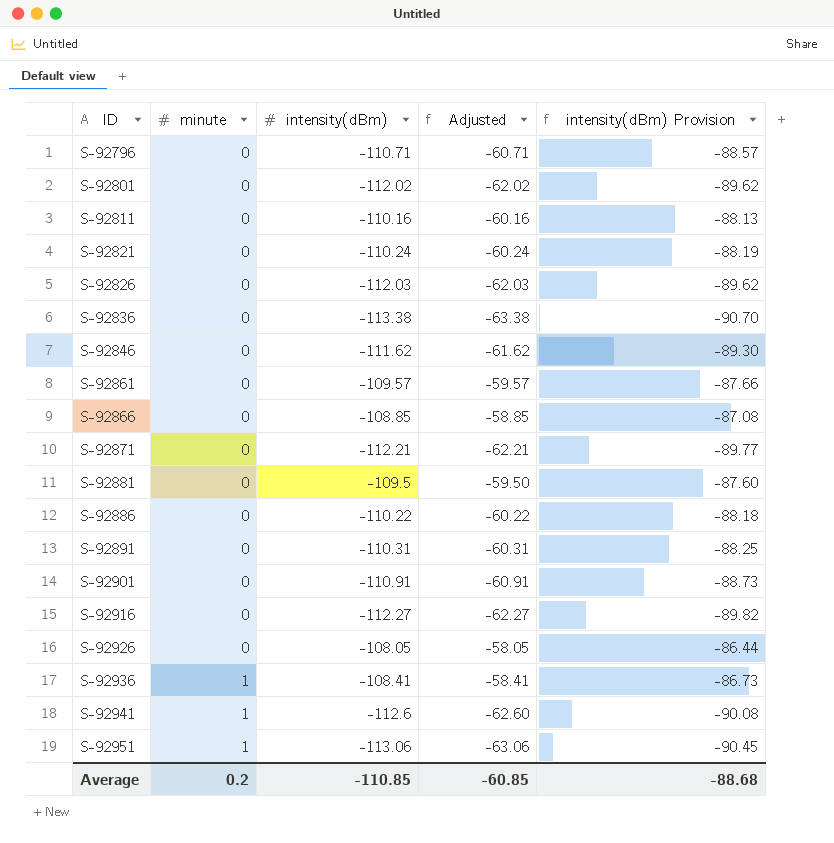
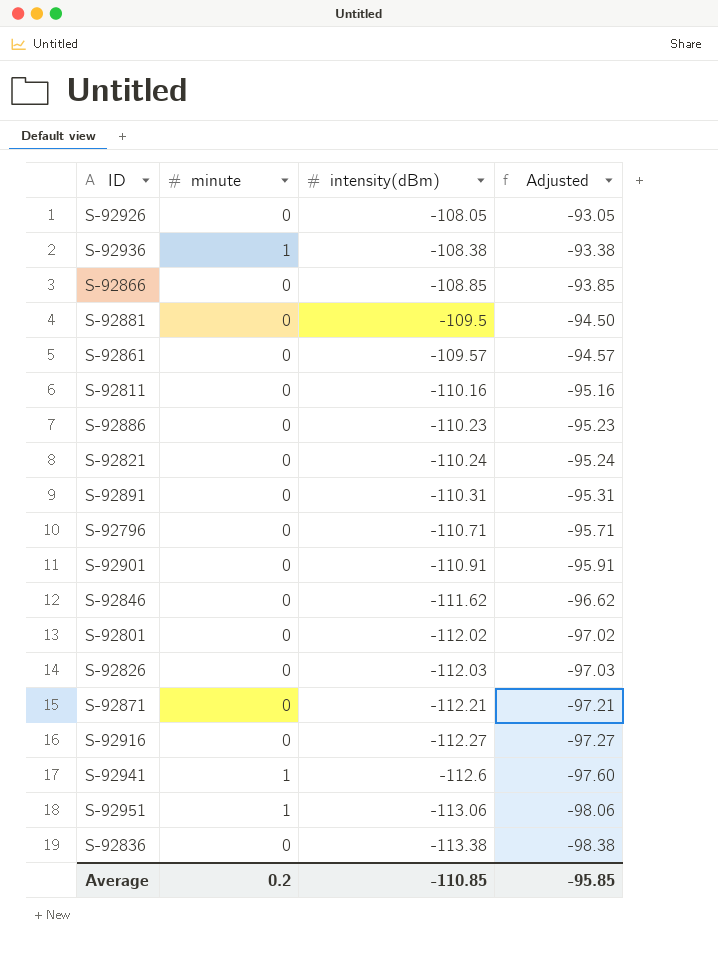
row order: ID ascending -> intensity(dBm) descending
column intensity(dBm) Provision | formula: [intensity(dBm)] * 0.8 -> none
column Adjusted | formula: [intensity(dBm)] + 50 -> [intensity(dBm)] + 15
S-92936 | intensity(dBm): -108.41 -> -108.38
S-92886 | intensity(dBm): -110.22 -> -110.23
Average | Adjusted: -60.85 -> -95.85

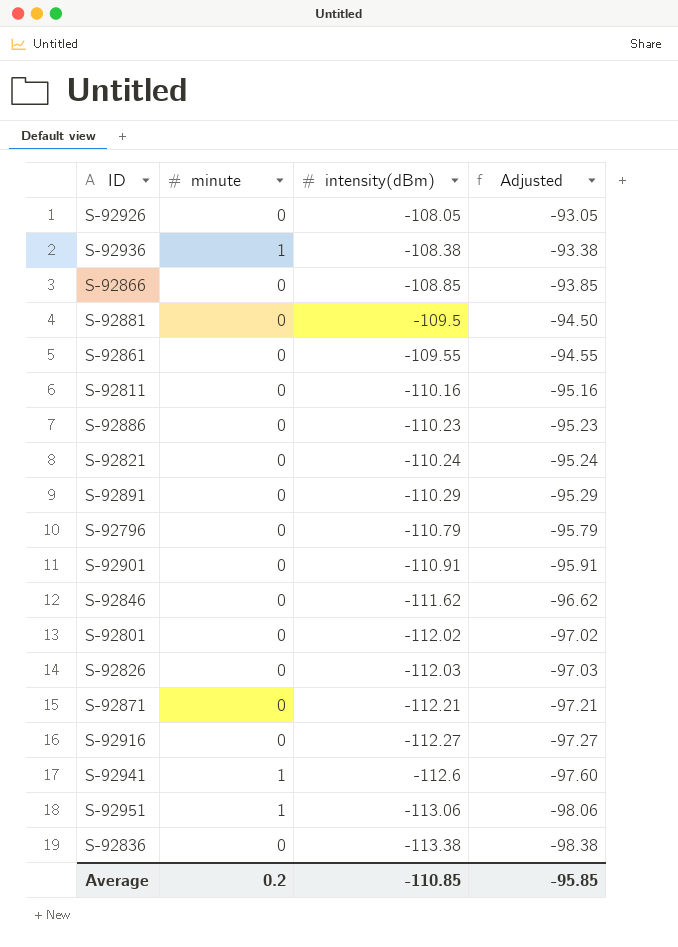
S-92861 | intensity(dBm): -109.57 -> -109.55
S-92861 | Adjusted: -94.57 -> -94.55
S-92891 | intensity(dBm): -110.31 -> -110.29
S-92891 | Adjusted: -95.31 -> -95.29
S-92796 | intensity(dBm): -110.71 -> -110.79
S-92796 | Adjusted: -95.71 -> -95.79

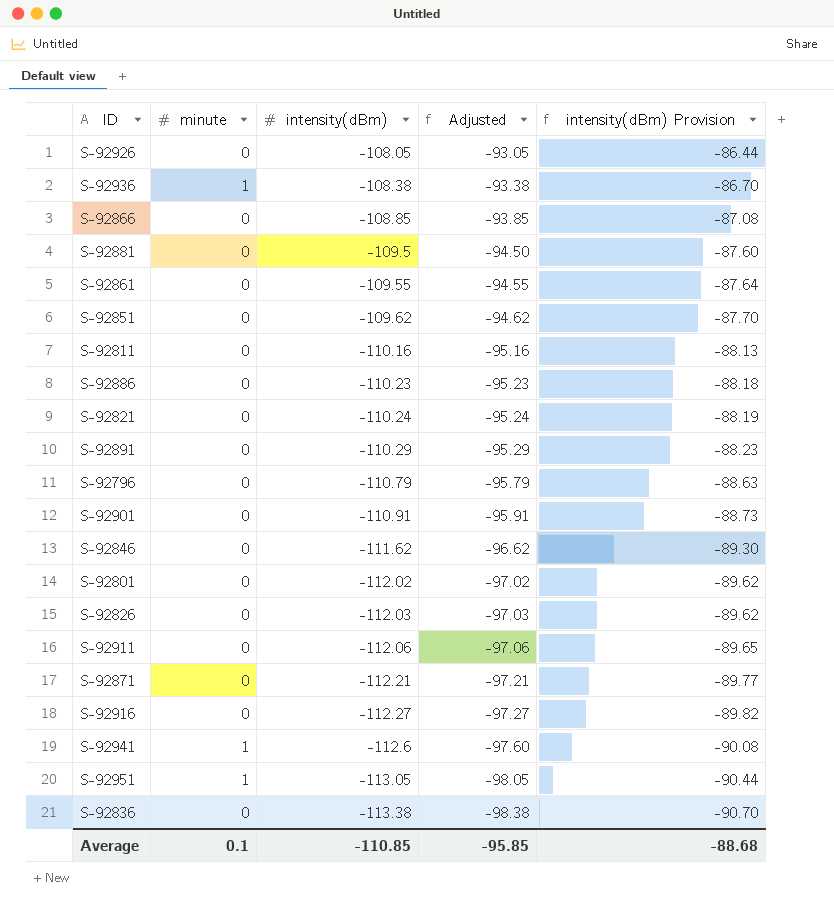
column intensity(dBm) Provision | formula: none -> [intensity(dBm)] * 0.8
row S-92851: none -> 0 | -109.62 | -94.62 | -87.70
row S-92911: none -> 0 | -112.06 | -97.06 | -89.65
S-92951 | intensity(dBm): -113.06 -> -113.05
S-92951 | Adjusted: -98.06 -> -98.05
Average | minute: 0.2 -> 0.1

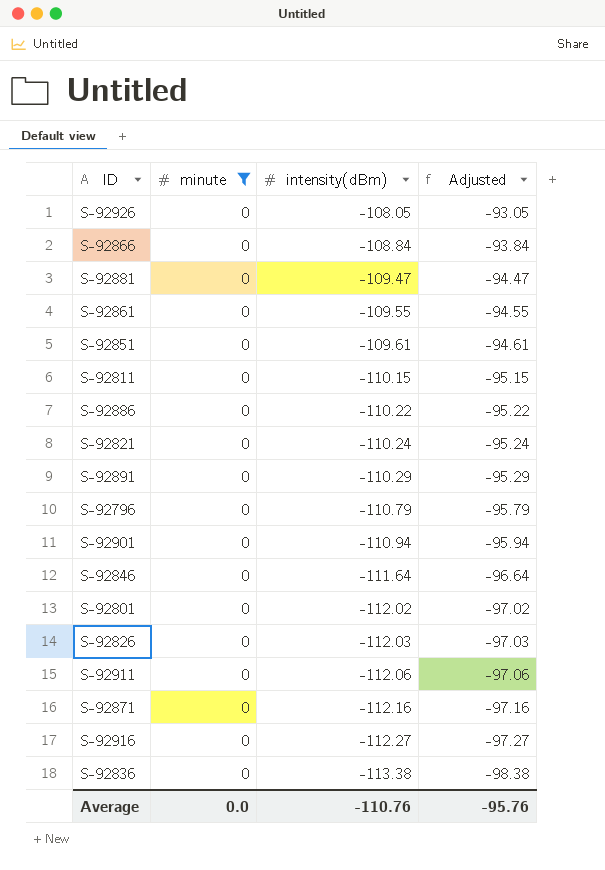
filter: none -> minute = 0
column intensity(dBm) Provision | formula: [intensity(dBm)] * 0.8 -> none
S-92866 | intensity(dBm): -108.85 -> -108.84
S-92866 | Adjusted: -93.85 -> -93.84
S-92881 | intensity(dBm): -109.5 -> -109.47
S-92881 | Adjusted: -94.50 -> -94.47
S-92851 | intensity(dBm): -109.62 -> -109.61
S-92851 | Adjusted: -94.62 -> -94.61
S-92811 | intensity(dBm): -110.16 -> -110.15
S-92811 | Adjusted: -95.16 -> -95.15
S-92886 | intensity(dBm): -110.23 -> -110.22
S-92886 | Adjusted: -95.23 -> -95.22
S-92901 | intensity(dBm): -110.91 -> -110.94
S-92901 | Adjusted: -95.91 -> -95.94
S-92846 | intensity(dBm): -111.62 -> -111.64
S-92846 | Adjusted: -96.62 -> -96.64
S-92871 | intensity(dBm): -112.21 -> -112.16
S-92871 | Adjusted: -97.21 -> -97.16
Average | minute: 0.1 -> 0.0
Average | intensity(dBm): -110.85 -> -110.76
Average | Adjusted: -95.85 -> -95.76

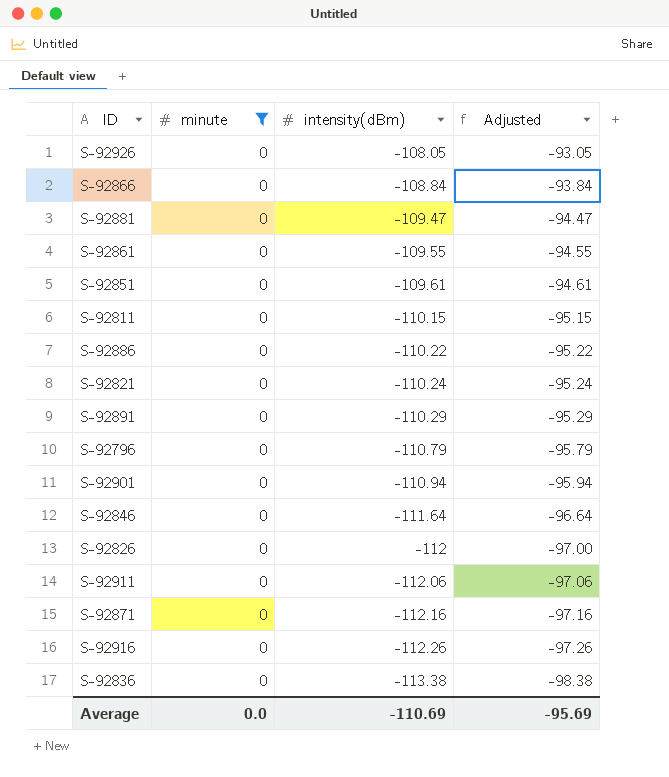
row S-92801: 0 | -112.02 | -97.02 -> none
S-92826 | intensity(dBm): -112.03 -> -112
S-92826 | Adjusted: -97.03 -> -97.00
S-92916 | intensity(dBm): -112.27 -> -112.26
S-92916 | Adjusted: -97.27 -> -97.26
Average | intensity(dBm): -110.76 -> -110.69
Average | Adjusted: -95.76 -> -95.69

